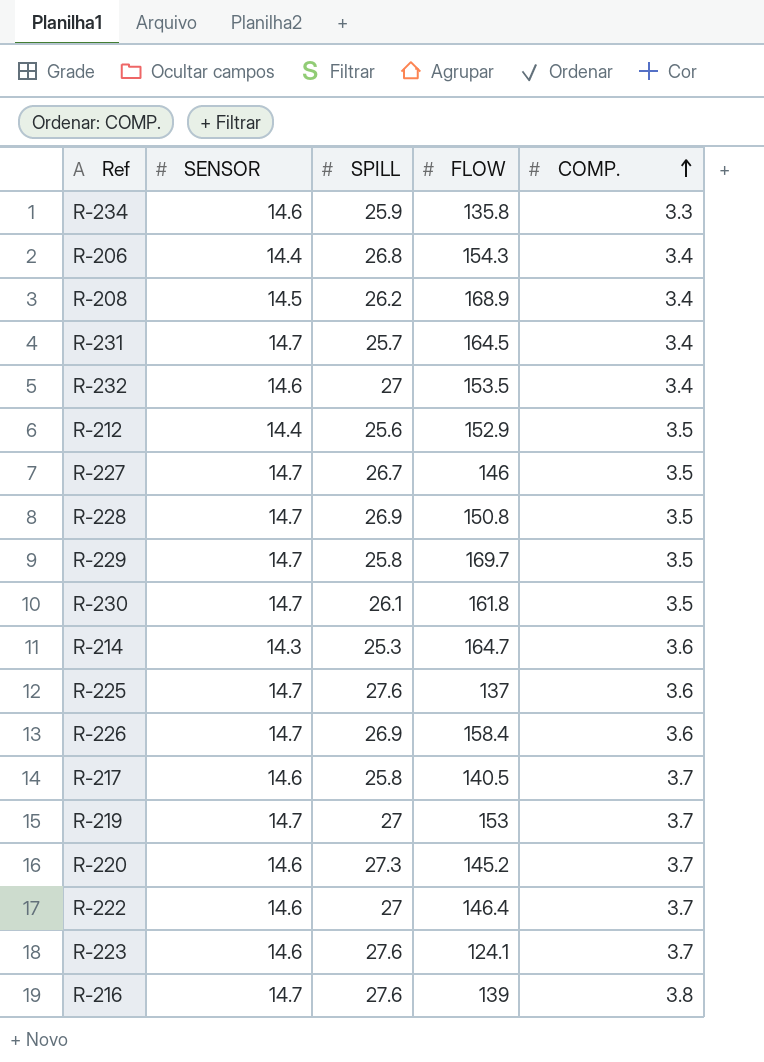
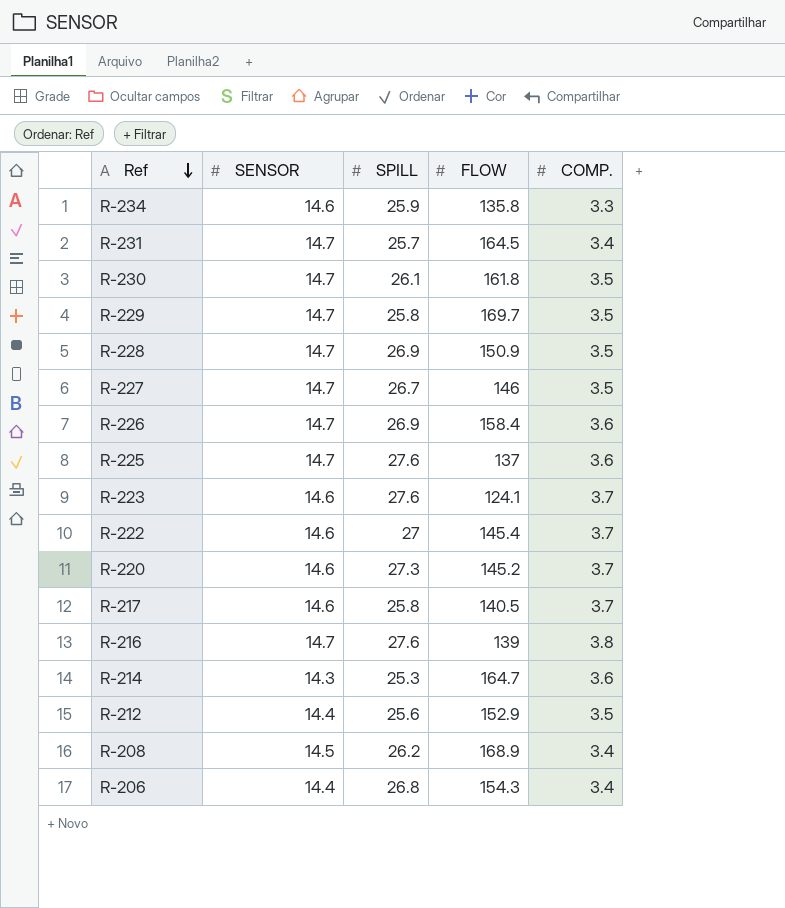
row order: COMP. ascending -> Ref descending
row R-232: 14.6 | 27 | 153.5 | 3.4 -> none
row R-219: 14.7 | 27 | 153 | 3.7 -> none
R-228 | FLOW: 150.8 -> 150.9
R-222 | FLOW: 146.4 -> 145.4

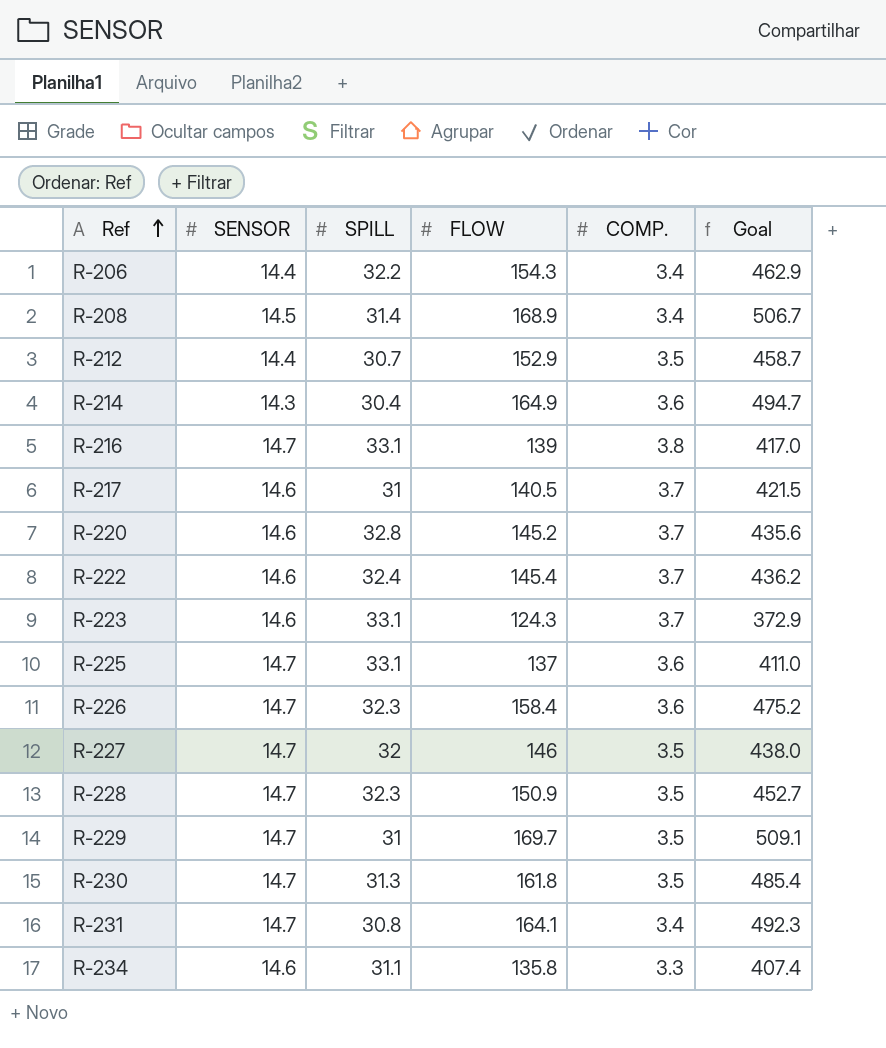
row order: Ref descending -> Ref ascending
column Goal | formula: none -> [FLOW] * 3
R-206 | SPILL: 26.8 -> 32.2
R-208 | SPILL: 26.2 -> 31.4
R-212 | SPILL: 25.6 -> 30.7
R-214 | SPILL: 25.3 -> 30.4
R-214 | FLOW: 164.7 -> 164.9
R-216 | SPILL: 27.6 -> 33.1
R-217 | SPILL: 25.8 -> 31
R-220 | SPILL: 27.3 -> 32.8
R-222 | SPILL: 27 -> 32.4
R-223 | SPILL: 27.6 -> 33.1
R-223 | FLOW: 124.1 -> 124.3
R-225 | SPILL: 27.6 -> 33.1
R-226 | SPILL: 26.9 -> 32.3
R-227 | SPILL: 26.7 -> 32
R-228 | SPILL: 26.9 -> 32.3
R-229 | SPILL: 25.8 -> 31
R-230 | SPILL: 26.1 -> 31.3
R-231 | SPILL: 25.7 -> 30.8
R-231 | FLOW: 164.5 -> 164.1
R-234 | SPILL: 25.9 -> 31.1

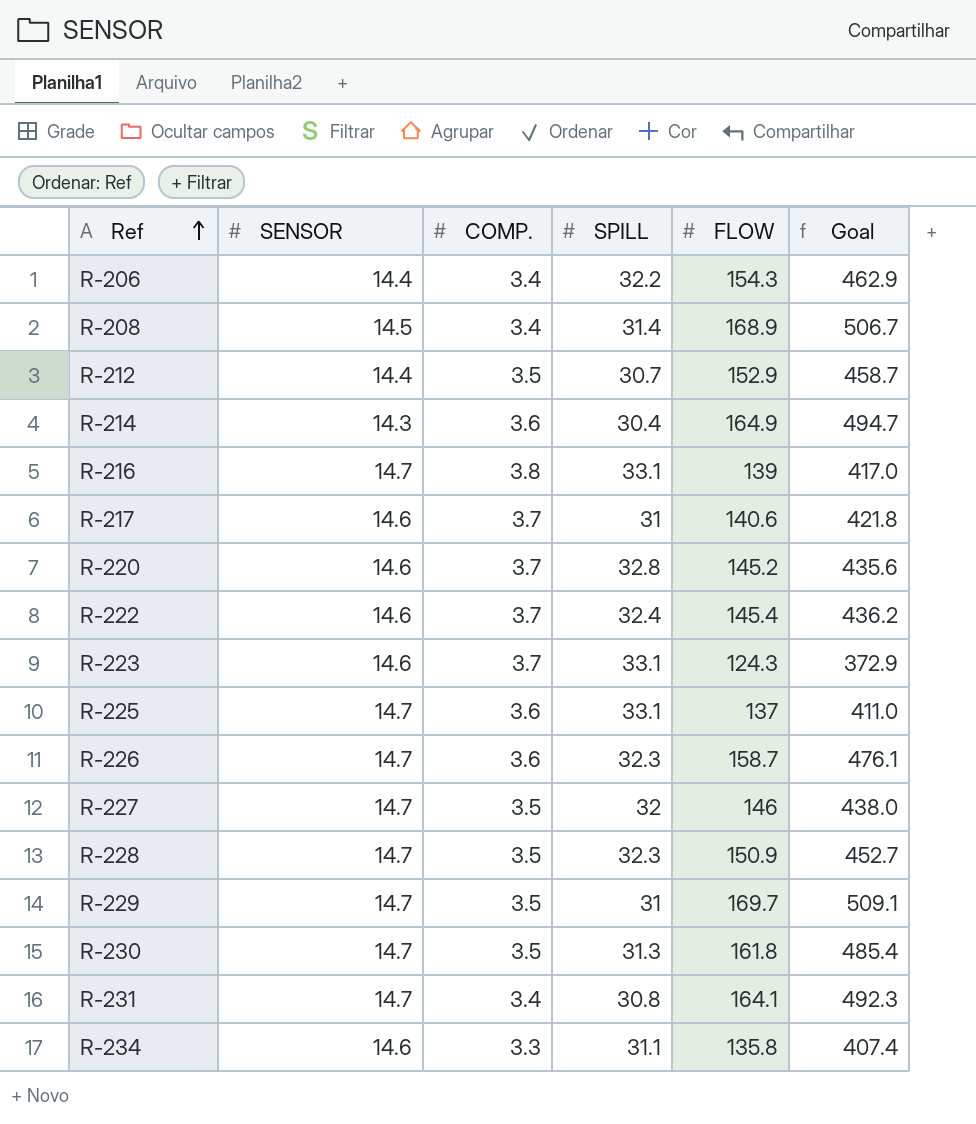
column COMP. | position: 5 -> 3
R-217 | FLOW: 140.5 -> 140.6
R-217 | Goal: 421.5 -> 421.8
R-226 | FLOW: 158.4 -> 158.7
R-226 | Goal: 475.2 -> 476.1

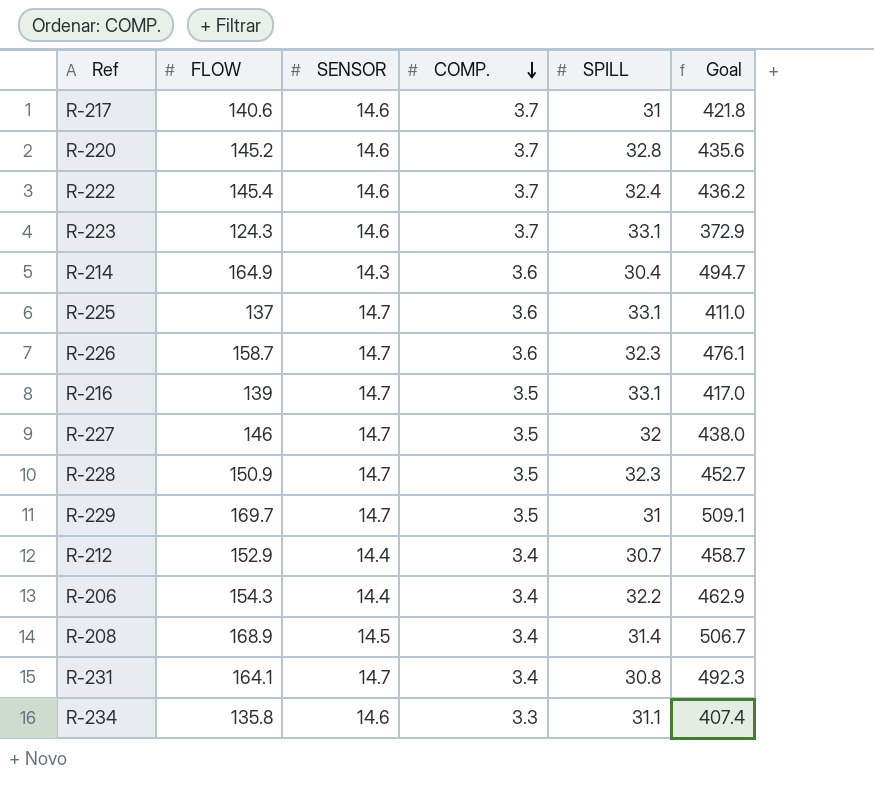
row order: Ref ascending -> COMP. descending
column FLOW | position: 5 -> 2
row R-230: 14.7 | 3.5 | 31.3 | 161.8 | 485.4 -> none
R-216 | COMP.: 3.8 -> 3.5
R-212 | COMP.: 3.5 -> 3.4

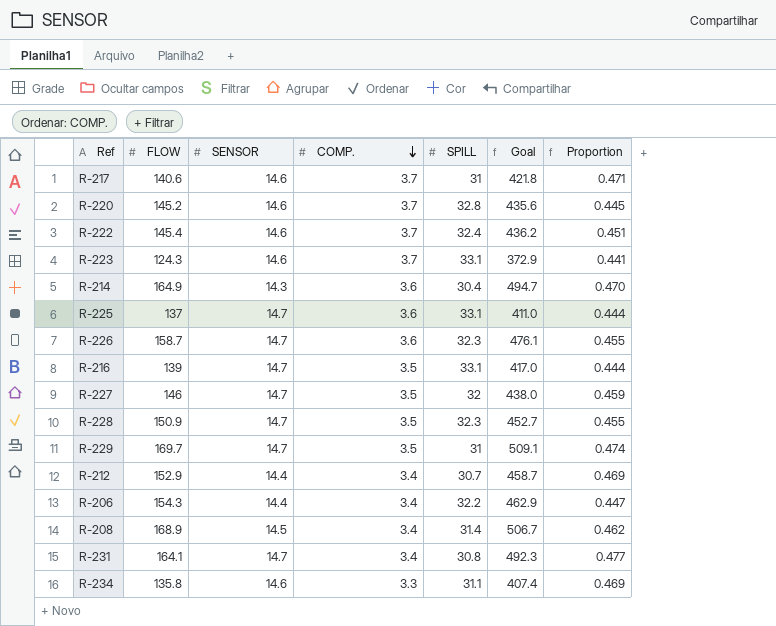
column Proportion | formula: none -> [SENSOR] / [SPILL]

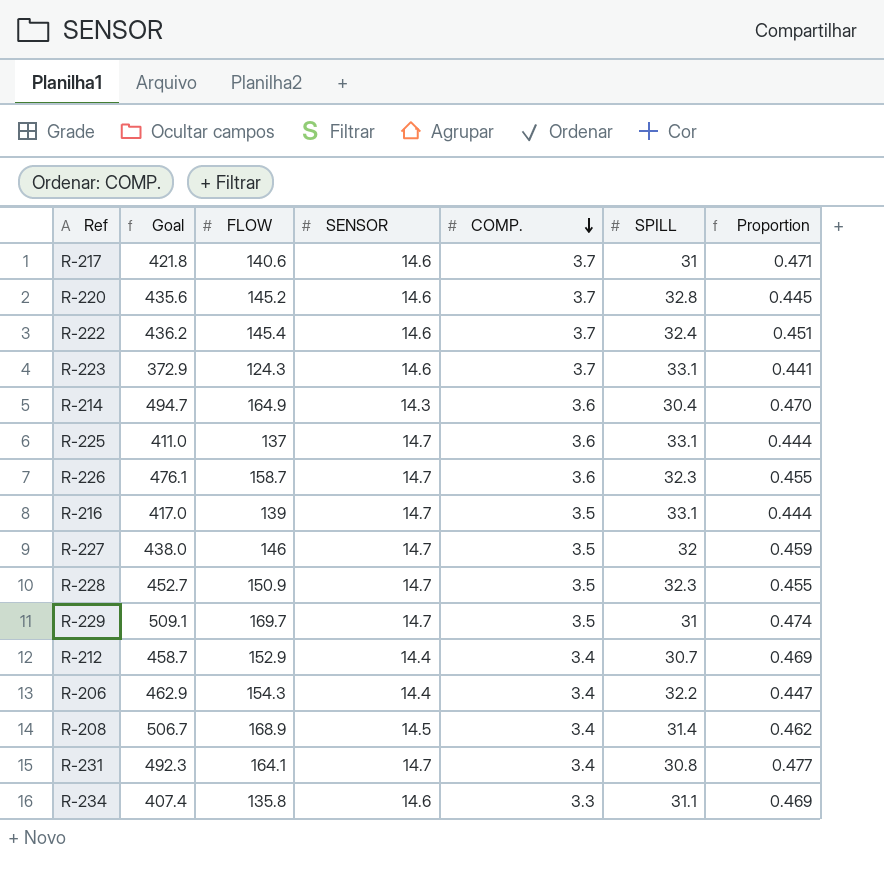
column Goal | position: 6 -> 2

